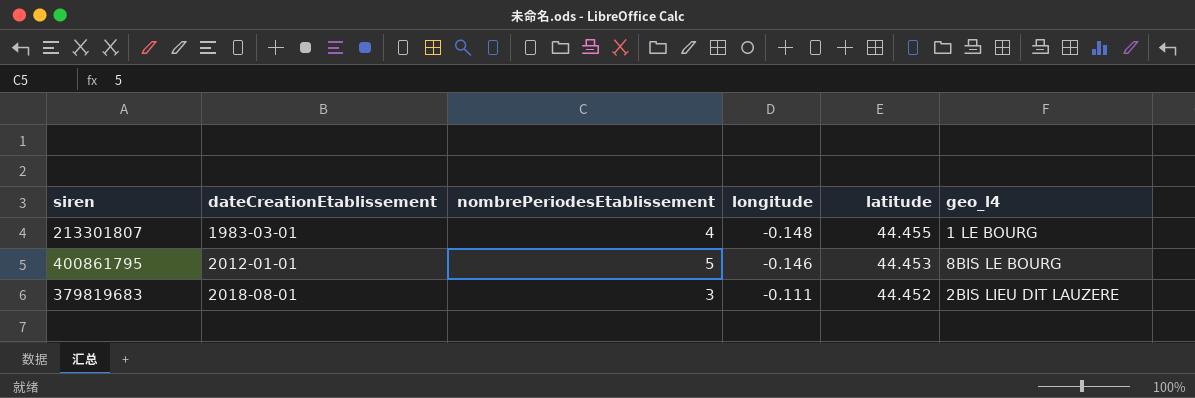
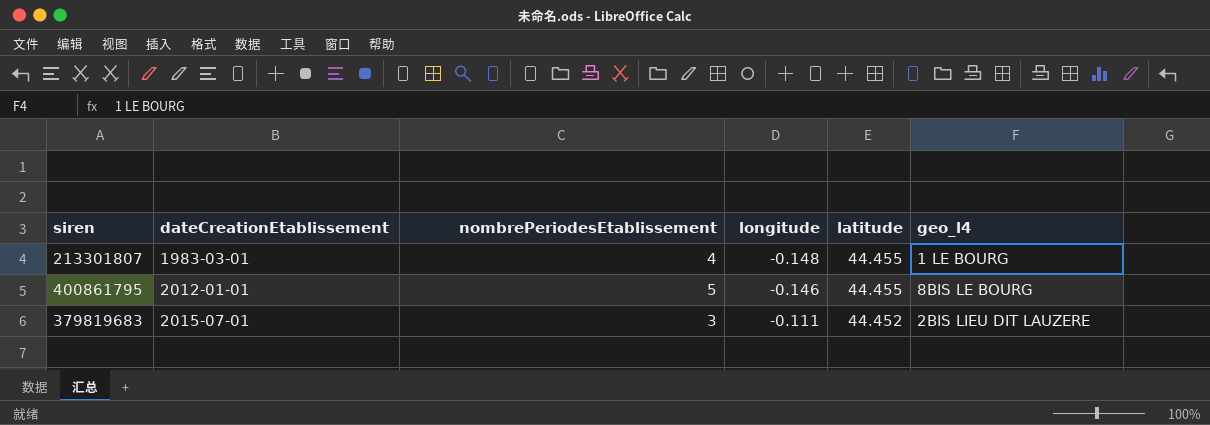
400861795 | latitude: 44.453 -> 44.455
379819683 | dateCreationEtablissement: 2018-08-01 -> 2015-07-01

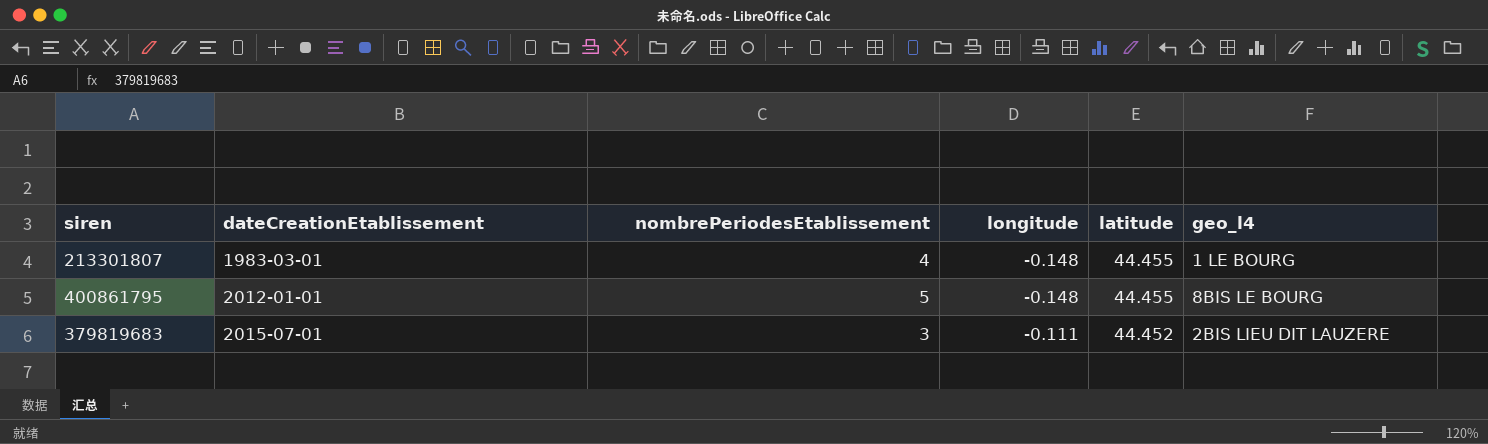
400861795 | longitude: -0.146 -> -0.148

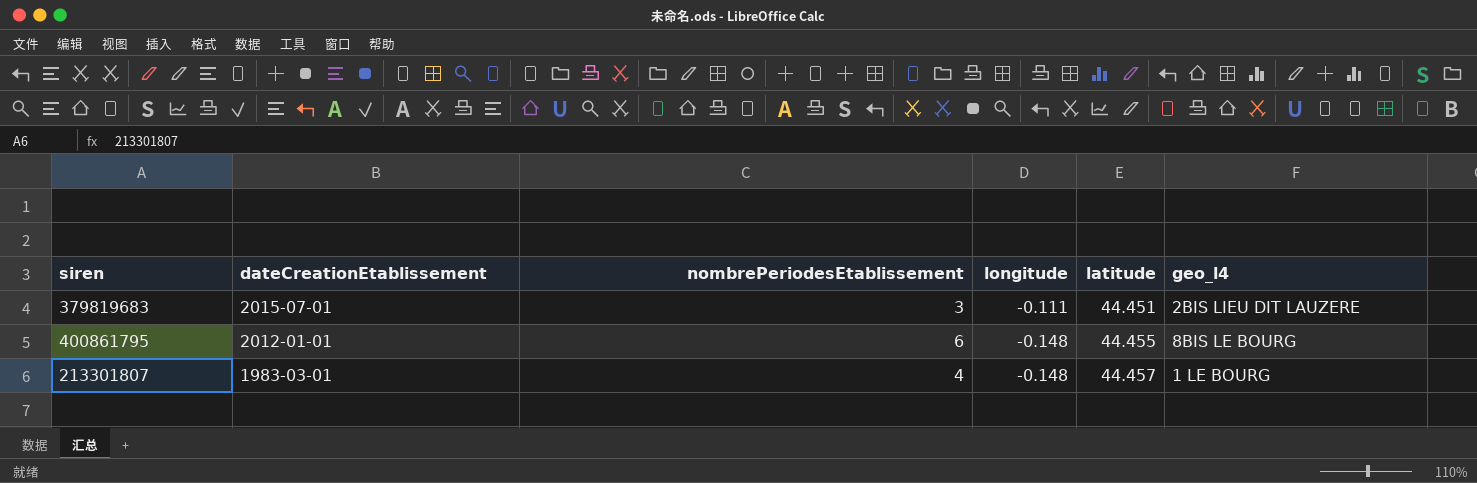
row order: dateCreationEtablissement ascending -> dateCreationEtablissement descending
379819683 | latitude: 44.452 -> 44.451
400861795 | nombrePeriodesEtablissement: 5 -> 6
213301807 | latitude: 44.455 -> 44.457

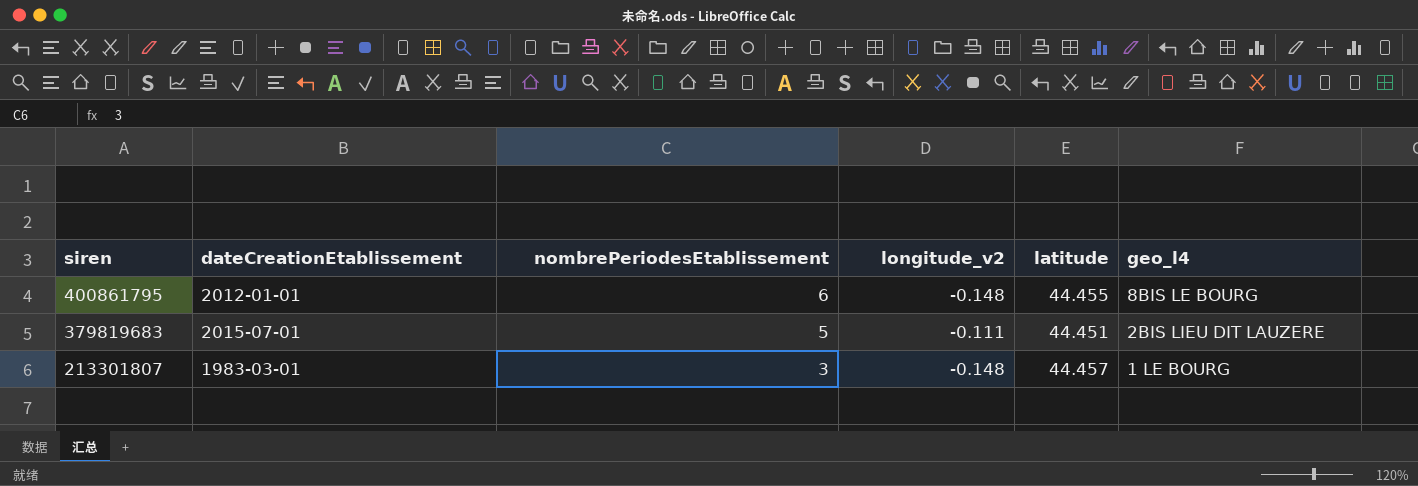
row order: dateCreationEtablissement descending -> siren descending
column name: longitude -> longitude_v2
379819683 | nombrePeriodesEtablissement: 3 -> 5
213301807 | nombrePeriodesEtablissement: 4 -> 3

